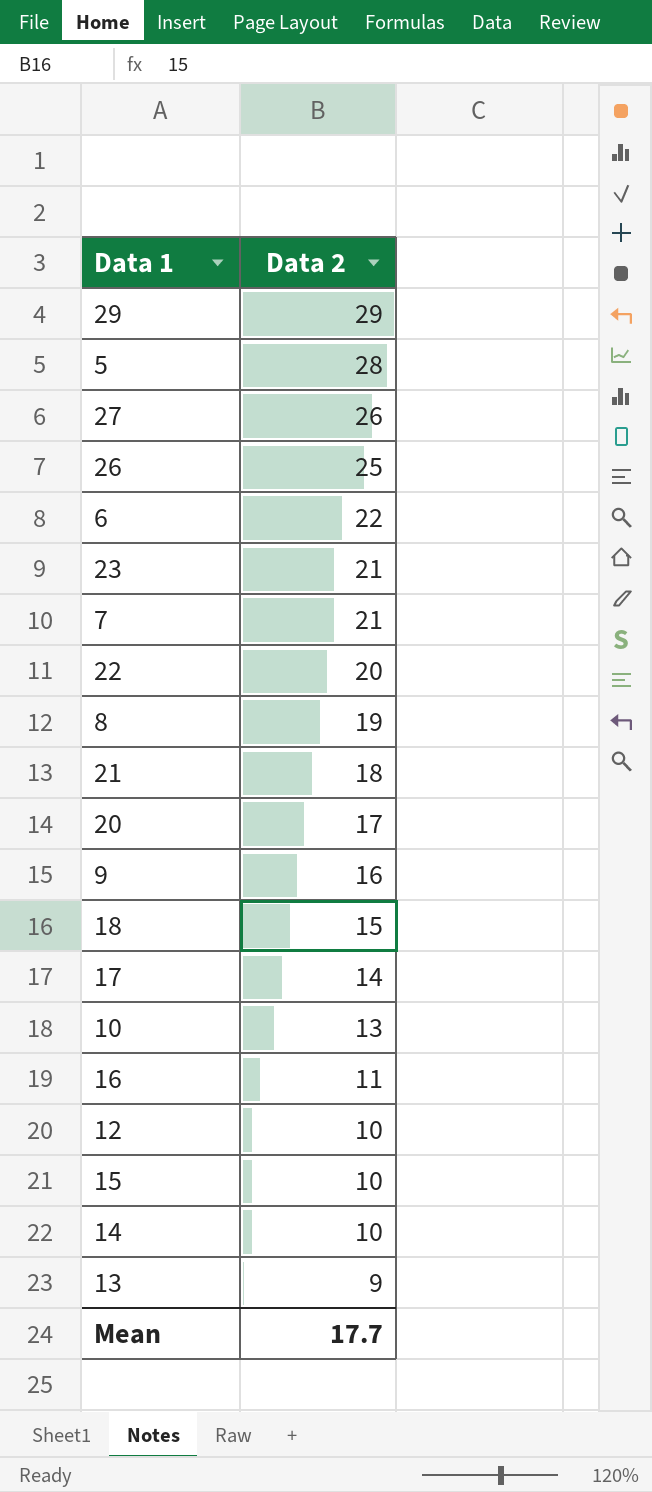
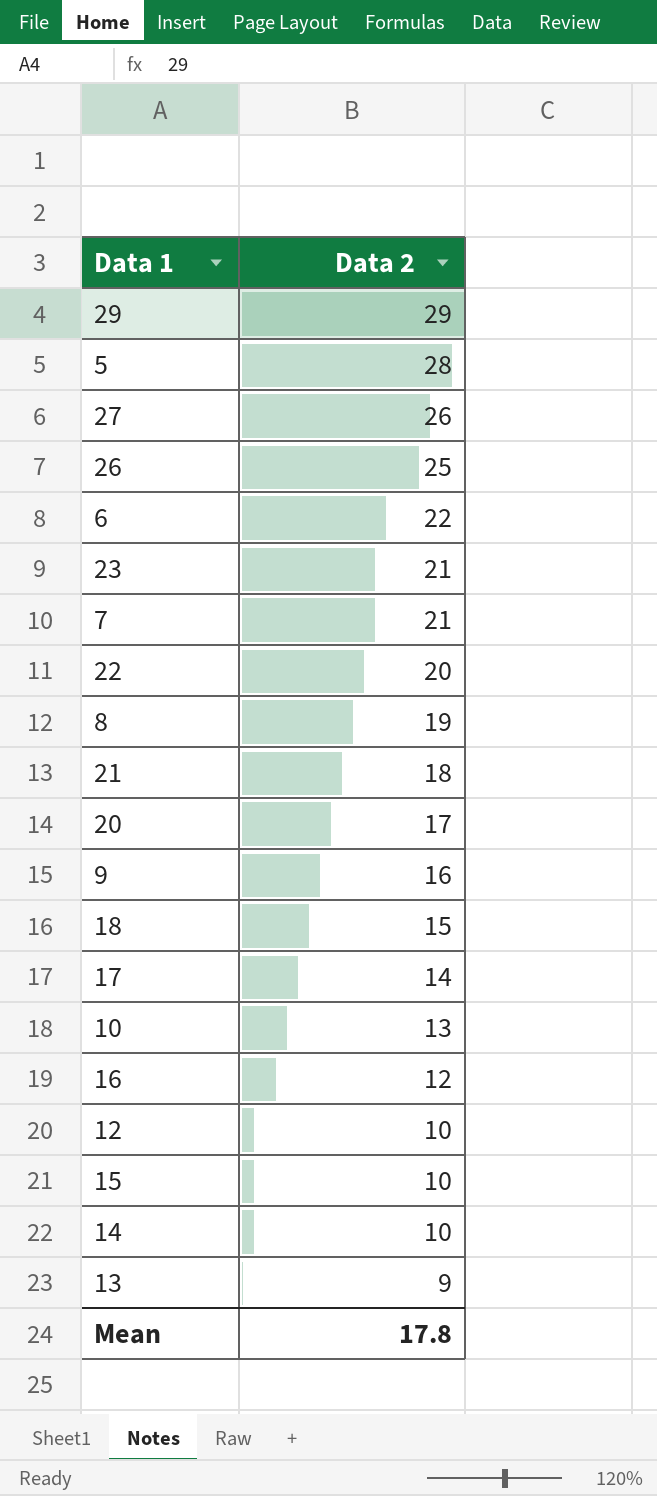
16 | Data 2: 11 -> 12
Mean | Data 2: 17.7 -> 17.8

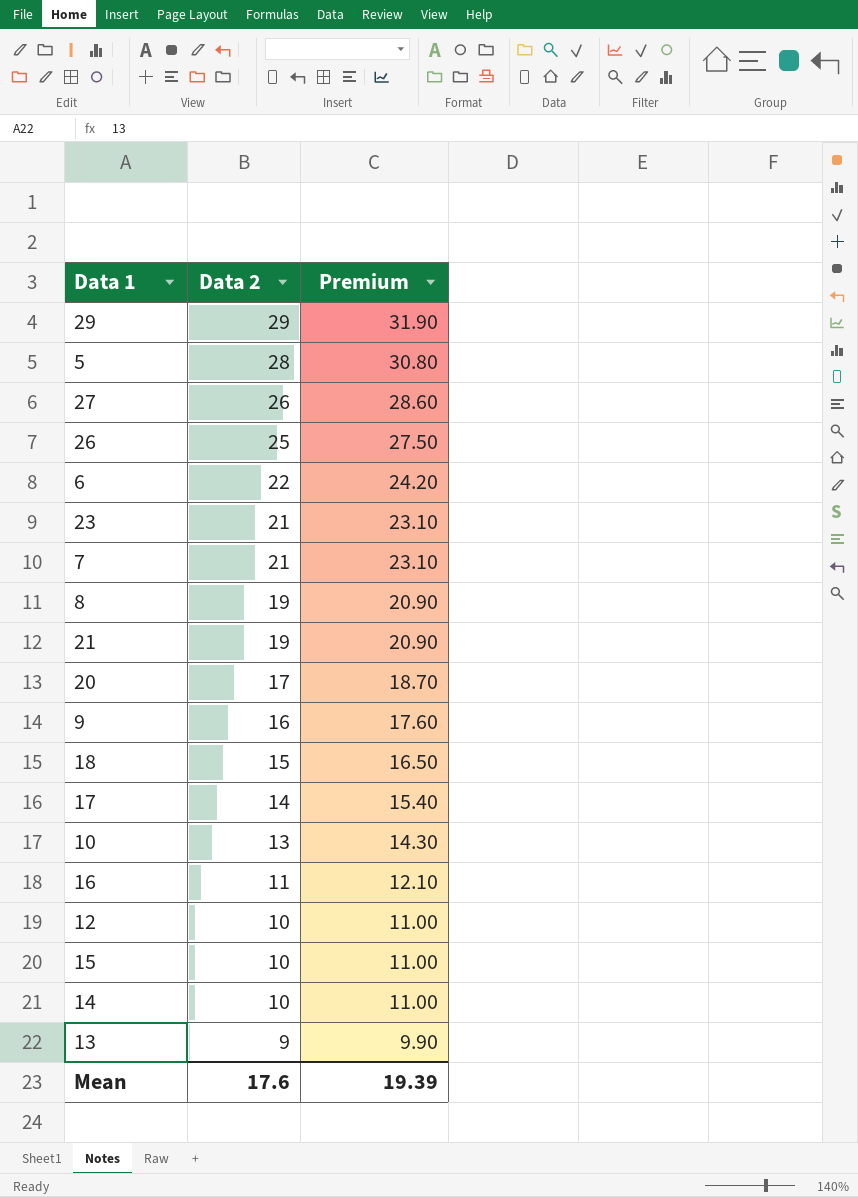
column Premium | formula: none -> [Data 2] * 1.1
row 22: 20 -> none
21 | Data 2: 18 -> 19
16 | Data 2: 12 -> 11
Mean | Data 2: 17.8 -> 17.6

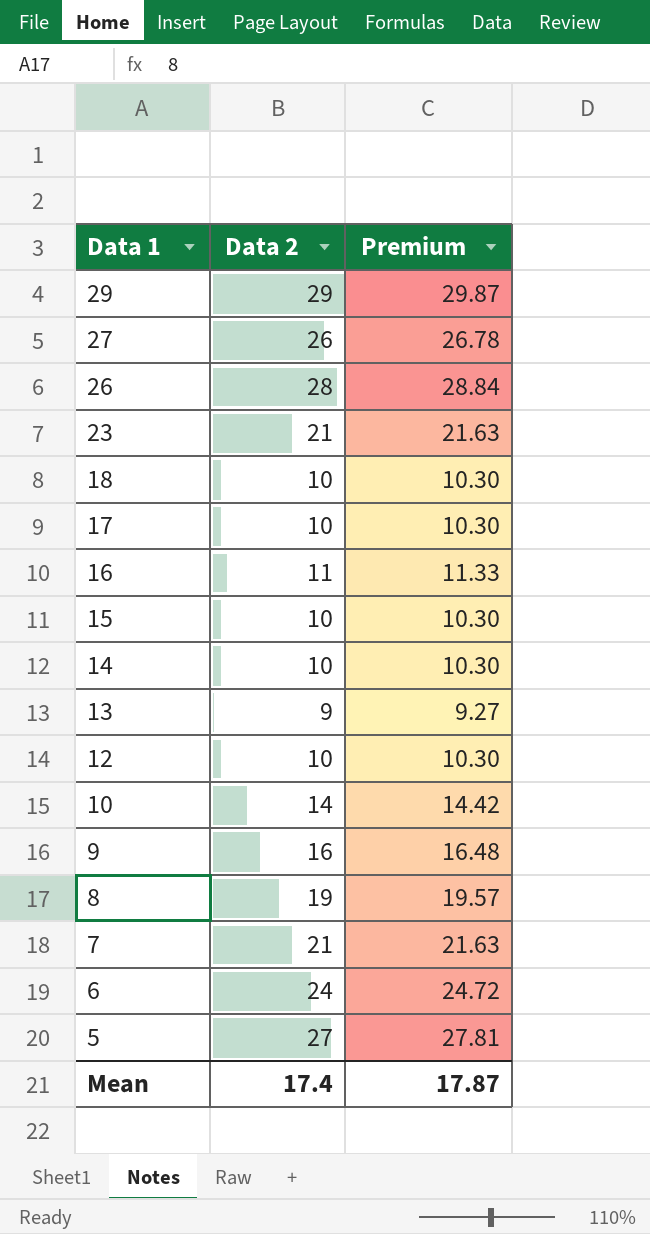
row order: Data 2 descending -> Data 1 descending
column Premium | formula: [Data 2] * 1.1 -> [Data 2] * 1.03
row 21: 19 | 20.90 -> none
row 20: 17 | 18.70 -> none
26 | Data 2: 25 -> 28
18 | Data 2: 15 -> 10
17 | Data 2: 14 -> 10
10 | Data 2: 13 -> 14
6 | Data 2: 22 -> 24
5 | Data 2: 28 -> 27
Mean | Data 2: 17.6 -> 17.4
Mean | Premium: 19.39 -> 17.87

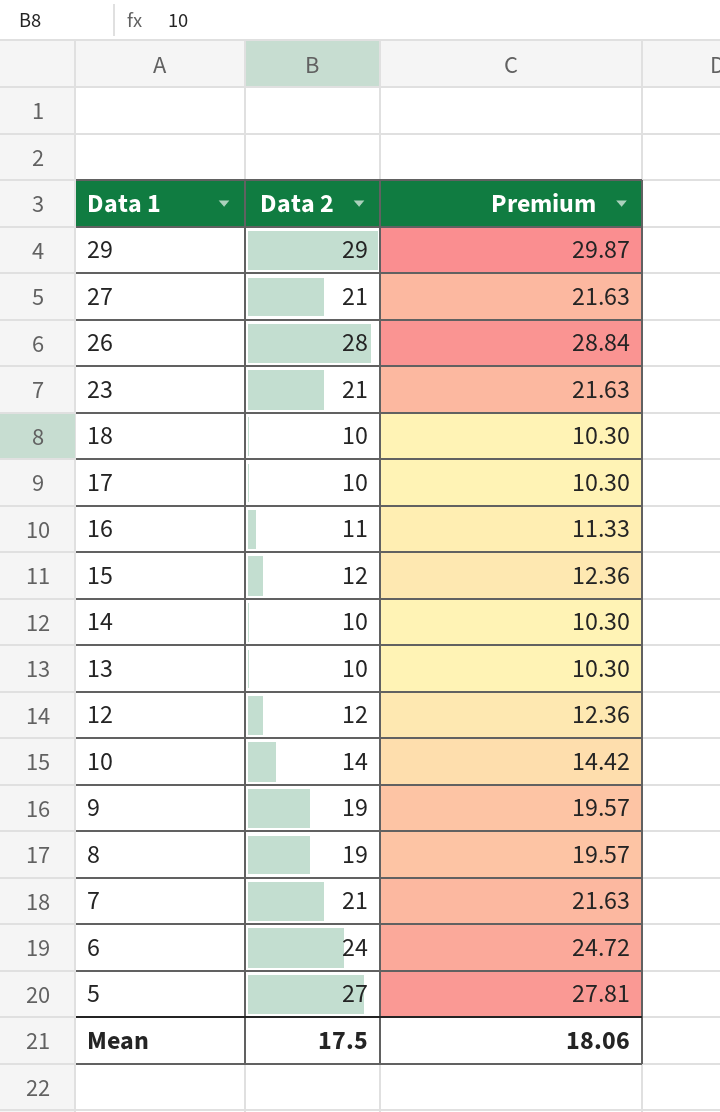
27 | Data 2: 26 -> 21
27 | Premium: 26.78 -> 21.63
15 | Data 2: 10 -> 12
15 | Premium: 10.30 -> 12.36
13 | Data 2: 9 -> 10
13 | Premium: 9.27 -> 10.30
12 | Data 2: 10 -> 12
12 | Premium: 10.30 -> 12.36
9 | Data 2: 16 -> 19
9 | Premium: 16.48 -> 19.57
Mean | Data 2: 17.4 -> 17.5
Mean | Premium: 17.87 -> 18.06

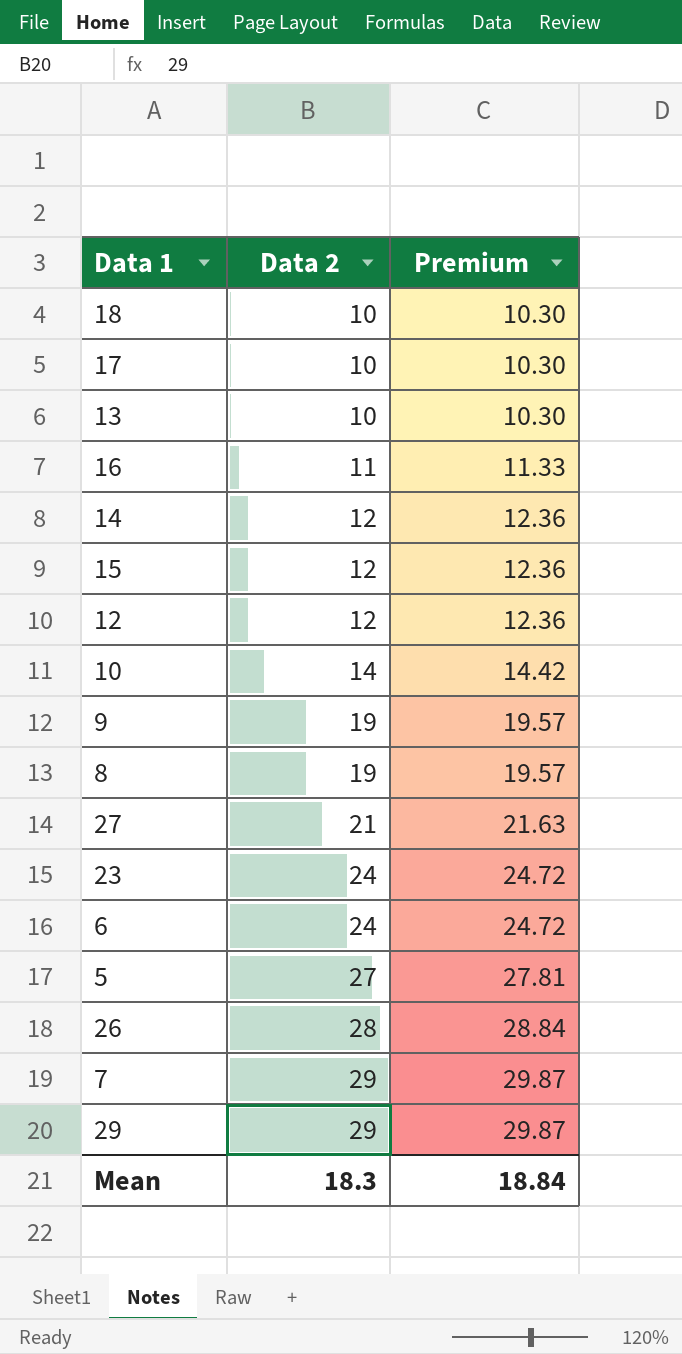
row order: Data 1 descending -> Data 2 ascending
14 | Data 2: 10 -> 12
14 | Premium: 10.30 -> 12.36
23 | Data 2: 21 -> 24
23 | Premium: 21.63 -> 24.72
7 | Data 2: 21 -> 29
7 | Premium: 21.63 -> 29.87
Mean | Data 2: 17.5 -> 18.3
Mean | Premium: 18.06 -> 18.84

